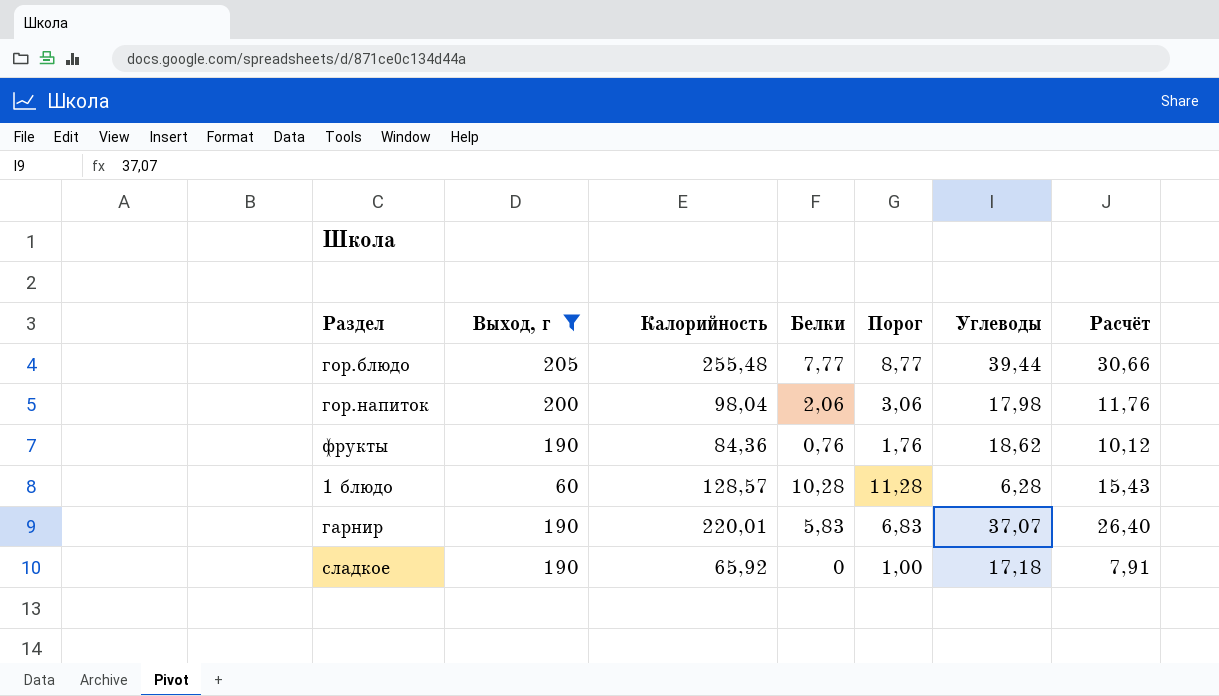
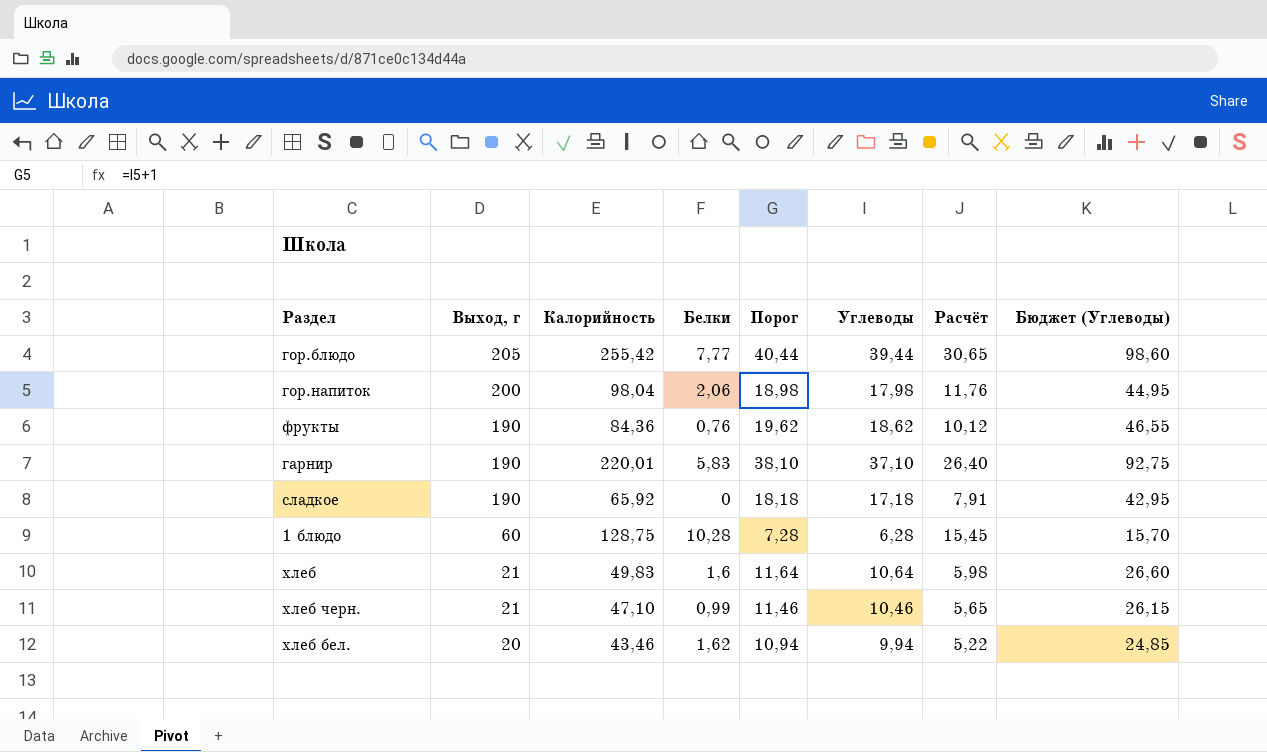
filter: Выход, г >= 60 -> none
row order: none -> Выход, г descending
column Порог | formula: [Белки] + 1 -> [Углеводы] + 1
column Бюджет (Углеводы) | formula: none -> [Углеводы] * 2,5
гор.блюдо | Калорийность: 255,48 -> 255,42
гор.блюдо | Расчёт: 30,66 -> 30,65
гарнир | Углеводы: 37,07 -> 37,10
1 блюдо | Калорийность: 128,57 -> 128,75
1 блюдо | Расчёт: 15,43 -> 15,45

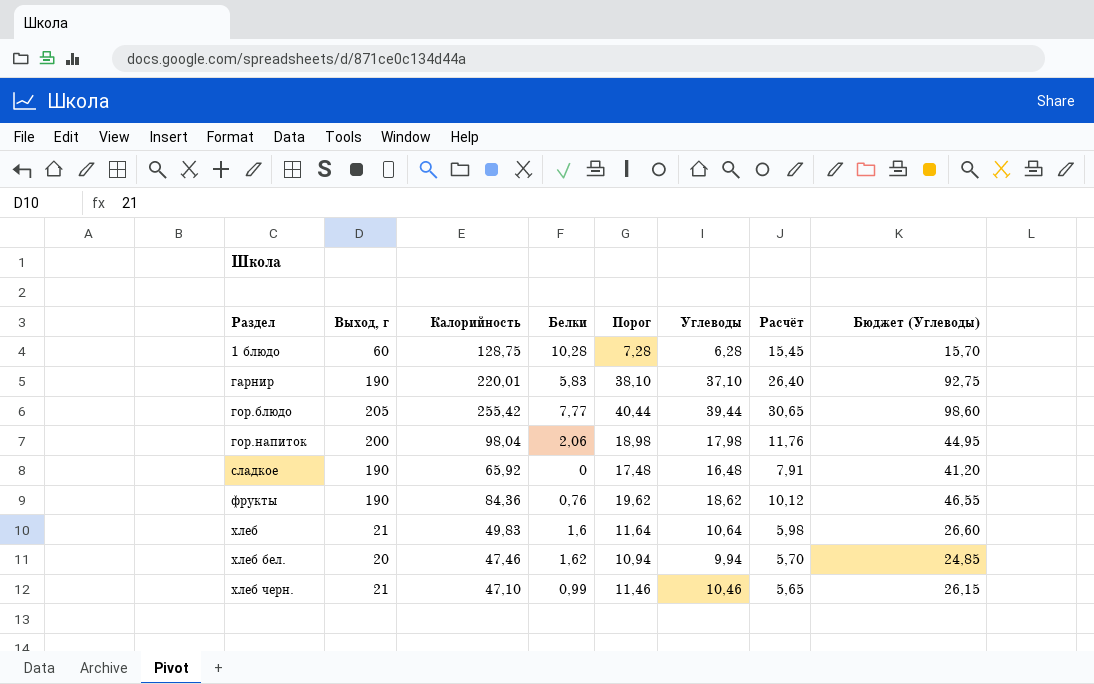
row order: Выход, г descending -> Раздел ascending
сладкое | Порог: 18,18 -> 17,48
сладкое | Углеводы: 17,18 -> 16,48
сладкое | Бюджет (Углеводы): 42,95 -> 41,20
хлеб бел. | Калорийность: 43,46 -> 47,46
хлеб бел. | Расчёт: 5,22 -> 5,70

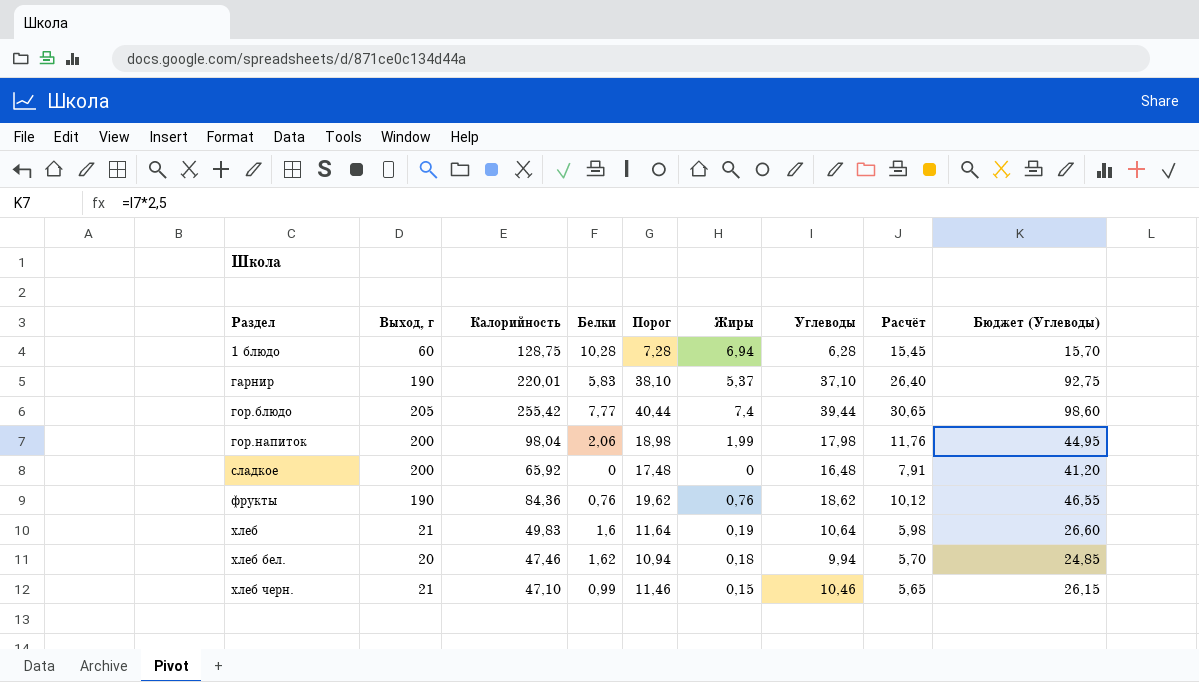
column Жиры | position: none -> 6
сладкое | Выход, г: 190 -> 200

